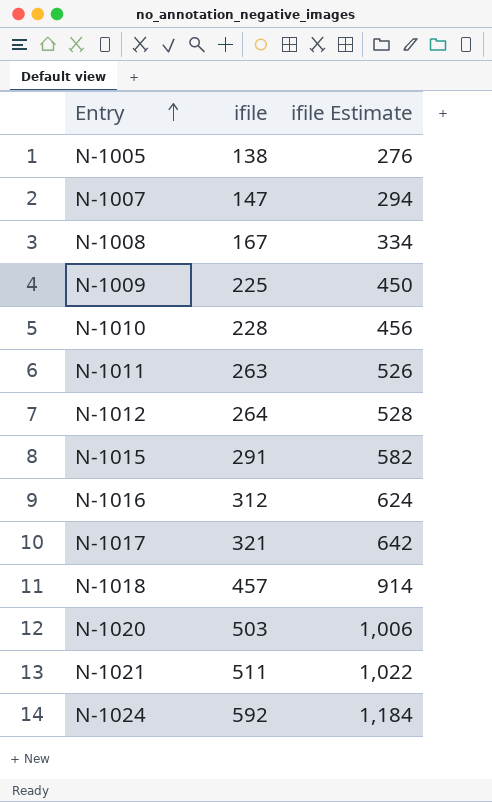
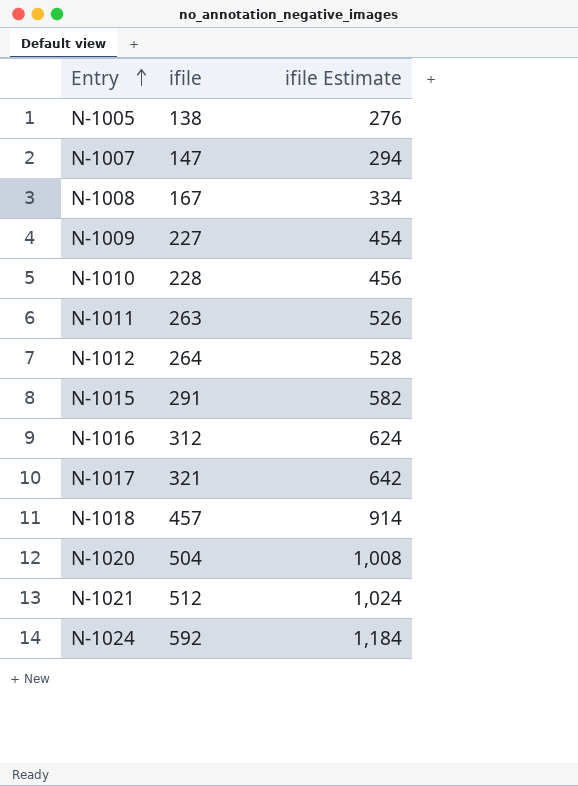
N-1009 | ifile: 225 -> 227
N-1009 | ifile Estimate: 450 -> 454
N-1020 | ifile: 503 -> 504
N-1020 | ifile Estimate: 1,006 -> 1,008
N-1021 | ifile: 511 -> 512
N-1021 | ifile Estimate: 1,022 -> 1,024

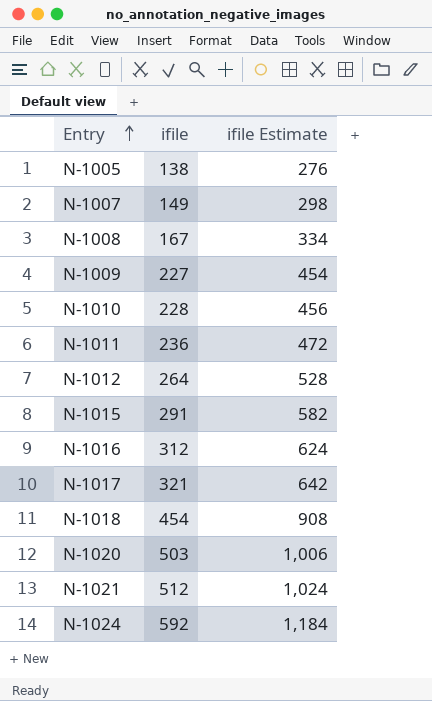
N-1007 | ifile: 147 -> 149
N-1007 | ifile Estimate: 294 -> 298
N-1011 | ifile: 263 -> 236
N-1011 | ifile Estimate: 526 -> 472
N-1018 | ifile: 457 -> 454
N-1018 | ifile Estimate: 914 -> 908
N-1020 | ifile: 504 -> 503
N-1020 | ifile Estimate: 1,008 -> 1,006

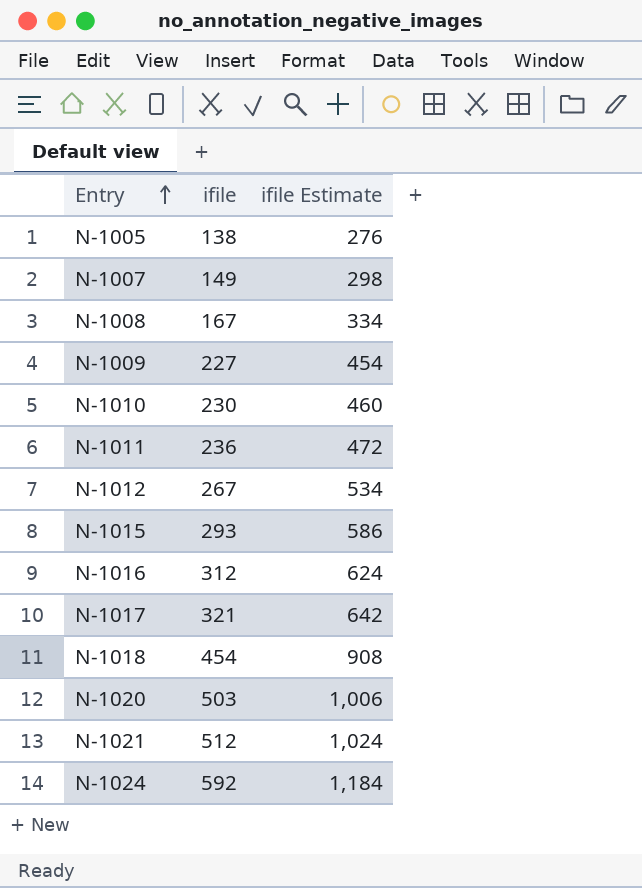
N-1010 | ifile: 228 -> 230
N-1010 | ifile Estimate: 456 -> 460
N-1012 | ifile: 264 -> 267
N-1012 | ifile Estimate: 528 -> 534
N-1015 | ifile: 291 -> 293
N-1015 | ifile Estimate: 582 -> 586

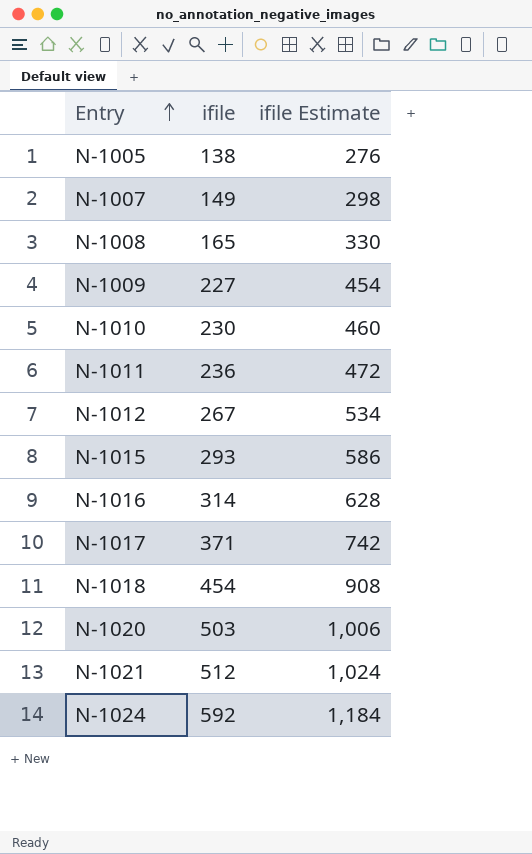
N-1008 | ifile: 167 -> 165
N-1008 | ifile Estimate: 334 -> 330
N-1016 | ifile: 312 -> 314
N-1016 | ifile Estimate: 624 -> 628
N-1017 | ifile: 321 -> 371
N-1017 | ifile Estimate: 642 -> 742

